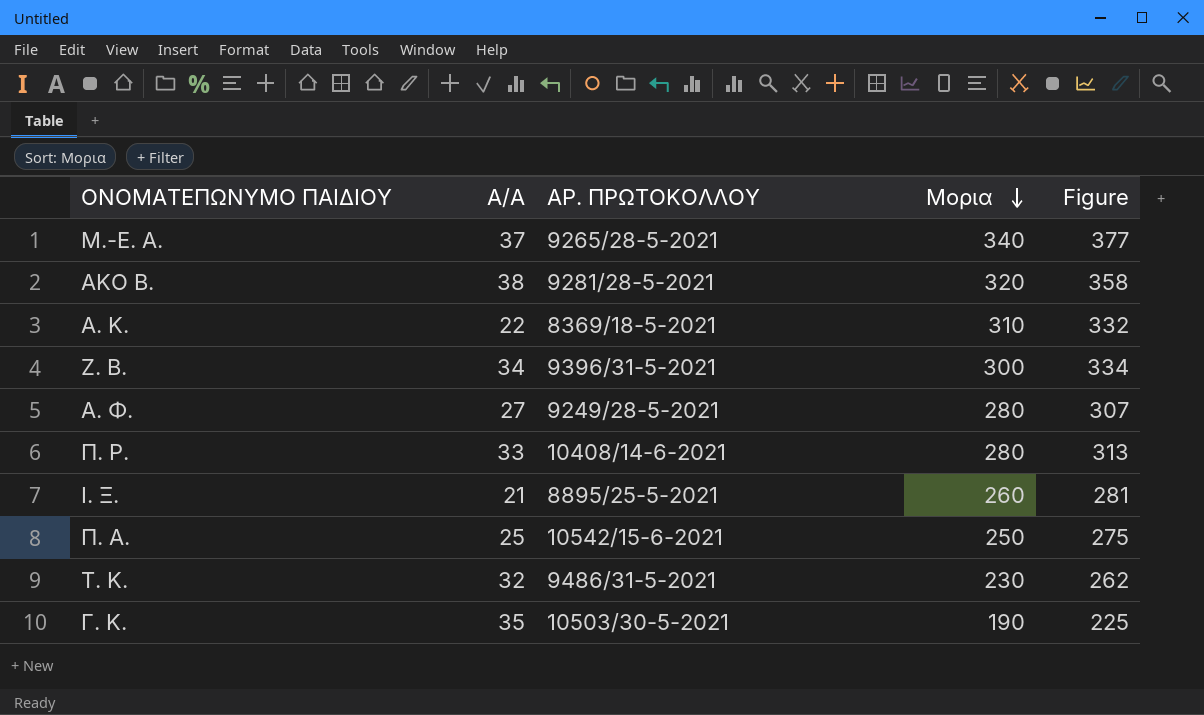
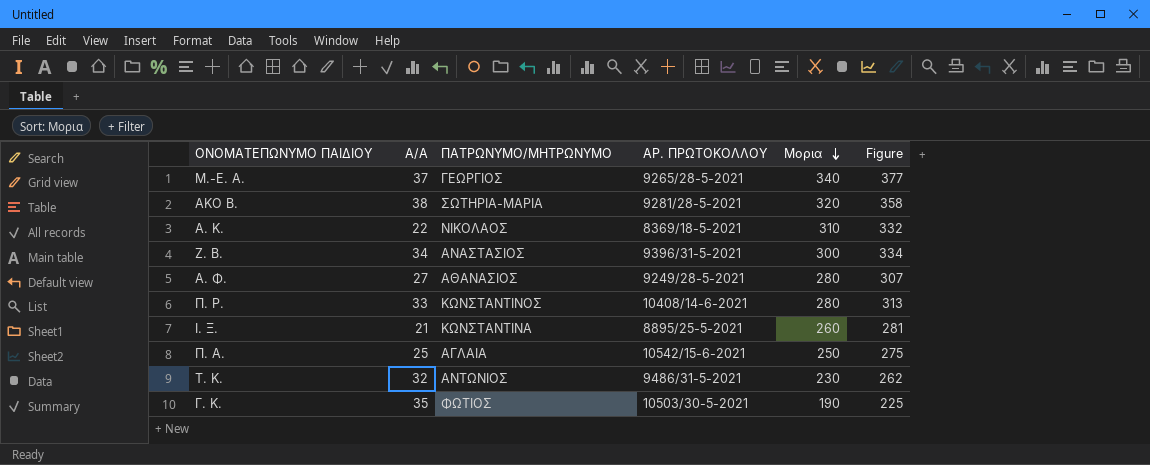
column ΠΑΤΡΩΝΥΜΟ/ΜΗΤΡΩΝΥΜΟ | position: none -> 3

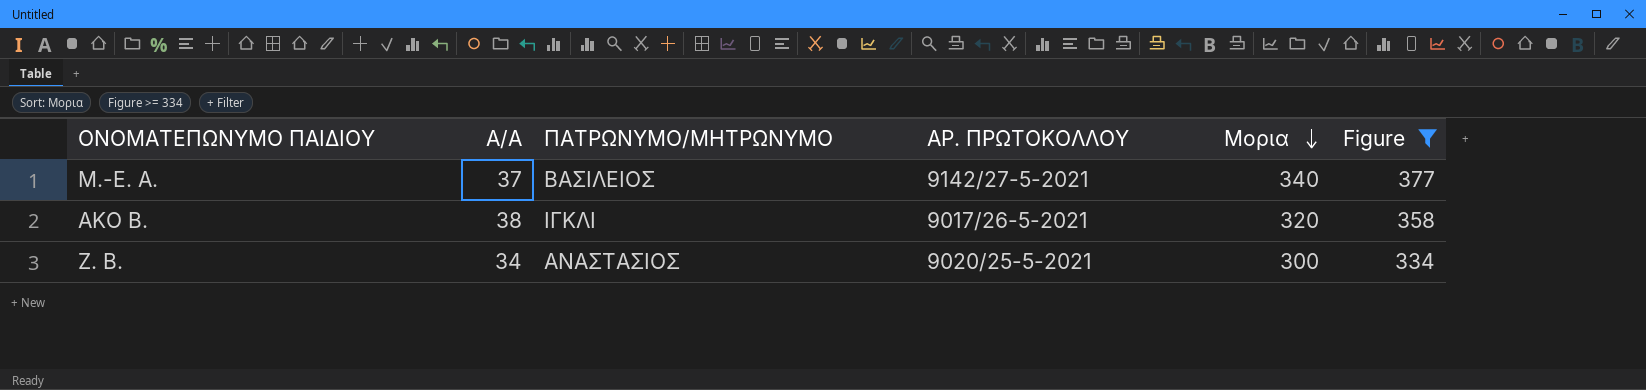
filter: none -> Figure >= 334
Μ.-Ε. Α. | ΠΑΤΡΩΝΥΜΟ/ΜΗΤΡΩΝΥΜΟ: ΓΕΩΡΓΙΟΣ -> ΒΑΣΙΛΕΙΟΣ
Μ.-Ε. Α. | ΑΡ. ΠΡΩΤΟΚΟΛΛΟΥ: 9265/28-5-2021 -> 9142/27-5-2021
ΑΚΟ Β. | ΠΑΤΡΩΝΥΜΟ/ΜΗΤΡΩΝΥΜΟ: ΣΩΤΗΡΙΑ-ΜΑΡΙΑ -> ΙΓΚΛΙ
ΑΚΟ Β. | ΑΡ. ΠΡΩΤΟΚΟΛΛΟΥ: 9281/28-5-2021 -> 9017/26-5-2021
Ζ. Β. | ΑΡ. ΠΡΩΤΟΚΟΛΛΟΥ: 9396/31-5-2021 -> 9020/25-5-2021

